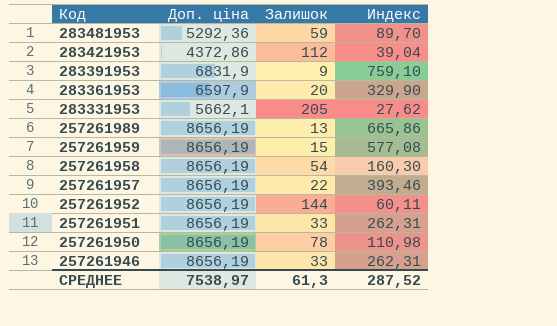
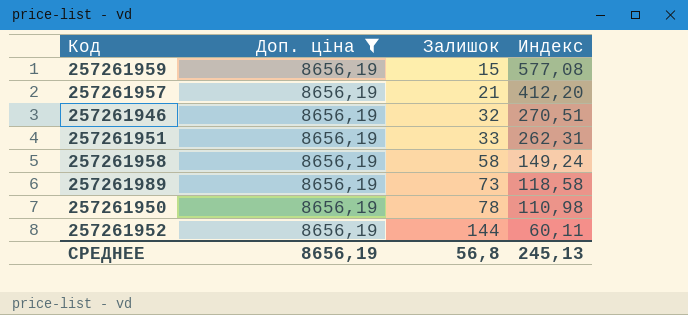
filter: none -> Доп. ціна = 8656,19
row order: Код descending -> Залишок ascending
257261957 | Залишок: 22 -> 21
257261957 | Индекс: 393,46 -> 412,20
257261946 | Залишок: 33 -> 32
257261946 | Индекс: 262,31 -> 270,51
257261958 | Залишок: 54 -> 58
257261958 | Индекс: 160,30 -> 149,24
257261989 | Залишок: 13 -> 73
257261989 | Индекс: 665,86 -> 118,58
СРЕДНЕЕ | Доп. ціна: 7538,97 -> 8656,19
СРЕДНЕЕ | Залишок: 61,3 -> 56,8
СРЕДНЕЕ | Индекс: 287,52 -> 245,13

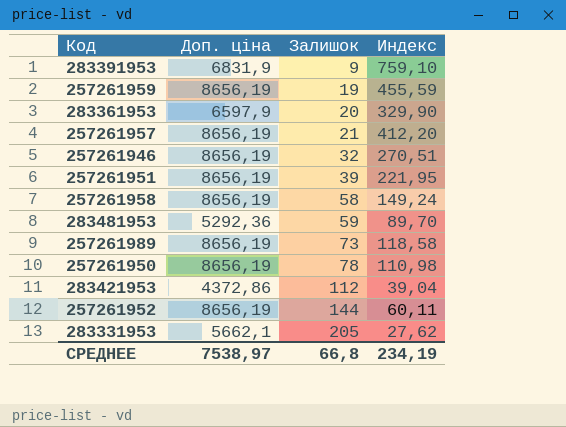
filter: Доп. ціна = 8656,19 -> none
257261959 | Залишок: 15 -> 19
257261959 | Индекс: 577,08 -> 455,59
257261951 | Залишок: 33 -> 39
257261951 | Индекс: 262,31 -> 221,95
СРЕДНЕЕ | Доп. ціна: 8656,19 -> 7538,97
СРЕДНЕЕ | Залишок: 56,8 -> 66,8
СРЕДНЕЕ | Индекс: 245,13 -> 234,19

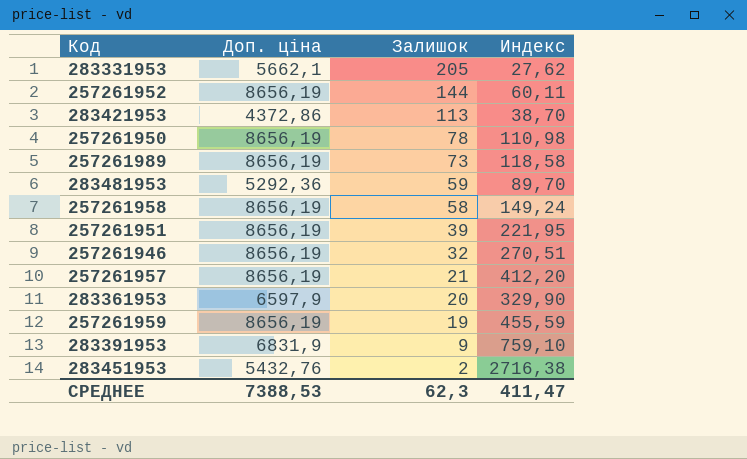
row order: Залишок ascending -> Залишок descending
283421953 | Залишок: 112 -> 113
283421953 | Индекс: 39,04 -> 38,70
row 283451953: none -> 5432,76 | 2 | 2716,38
СРЕДНЕЕ | Доп. ціна: 7538,97 -> 7388,53
СРЕДНЕЕ | Залишок: 66,8 -> 62,3
СРЕДНЕЕ | Индекс: 234,19 -> 411,47

